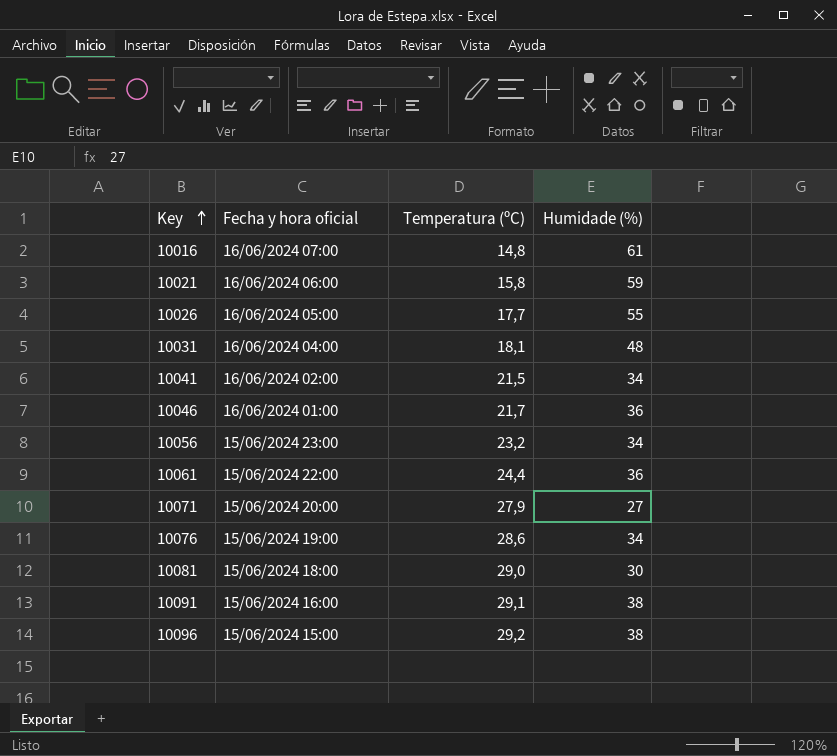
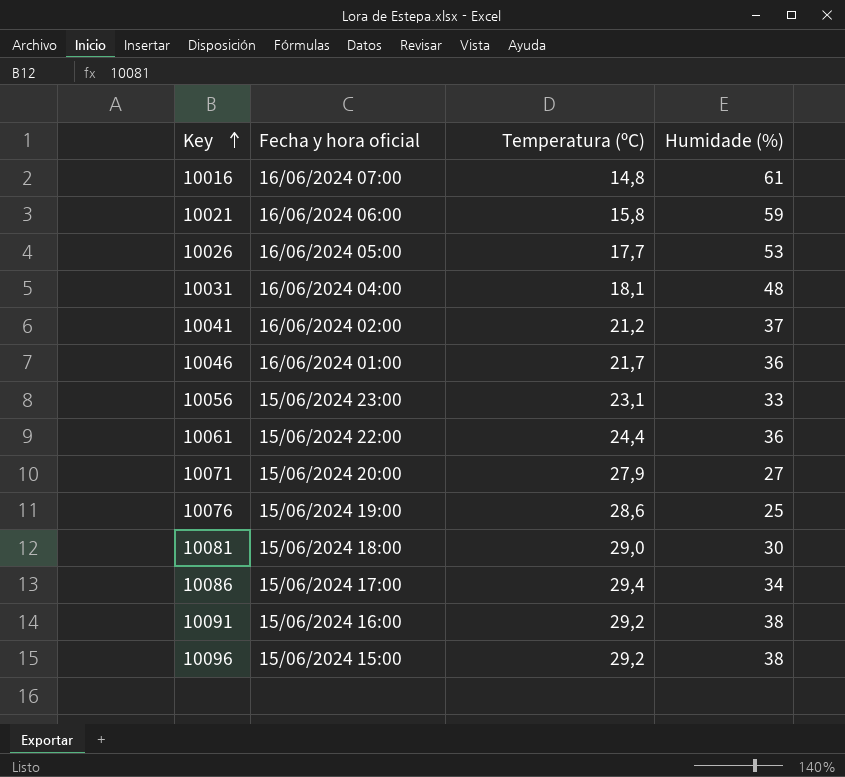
10026 | Humidade (%): 55 -> 53
10041 | Temperatura (ºC): 21,5 -> 21,2
10041 | Humidade (%): 34 -> 37
10056 | Temperatura (ºC): 23,2 -> 23,1
10056 | Humidade (%): 34 -> 33
10076 | Humidade (%): 34 -> 25
row 10086: none -> 15/06/2024 17:00 | 29,4 | 34
10091 | Temperatura (ºC): 29,1 -> 29,2

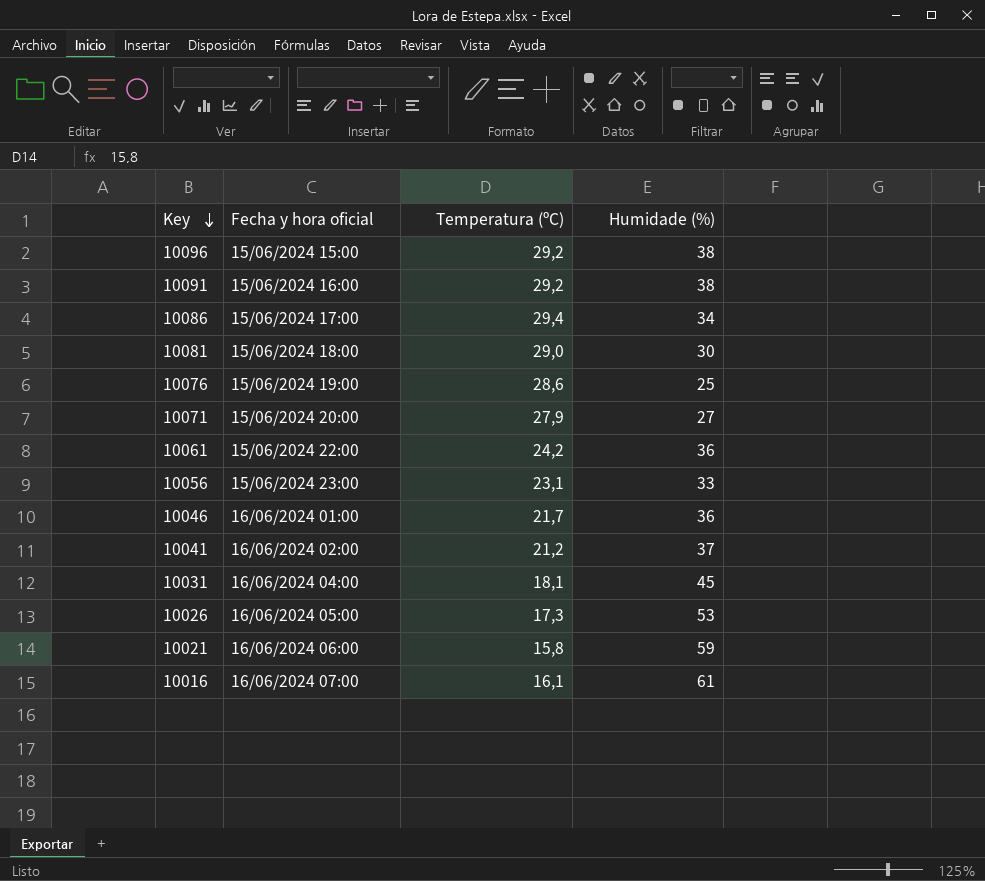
row order: Key ascending -> Key descending
10061 | Temperatura (ºC): 24,4 -> 24,2
10031 | Humidade (%): 48 -> 45
10026 | Temperatura (ºC): 17,7 -> 17,3
10016 | Temperatura (ºC): 14,8 -> 16,1

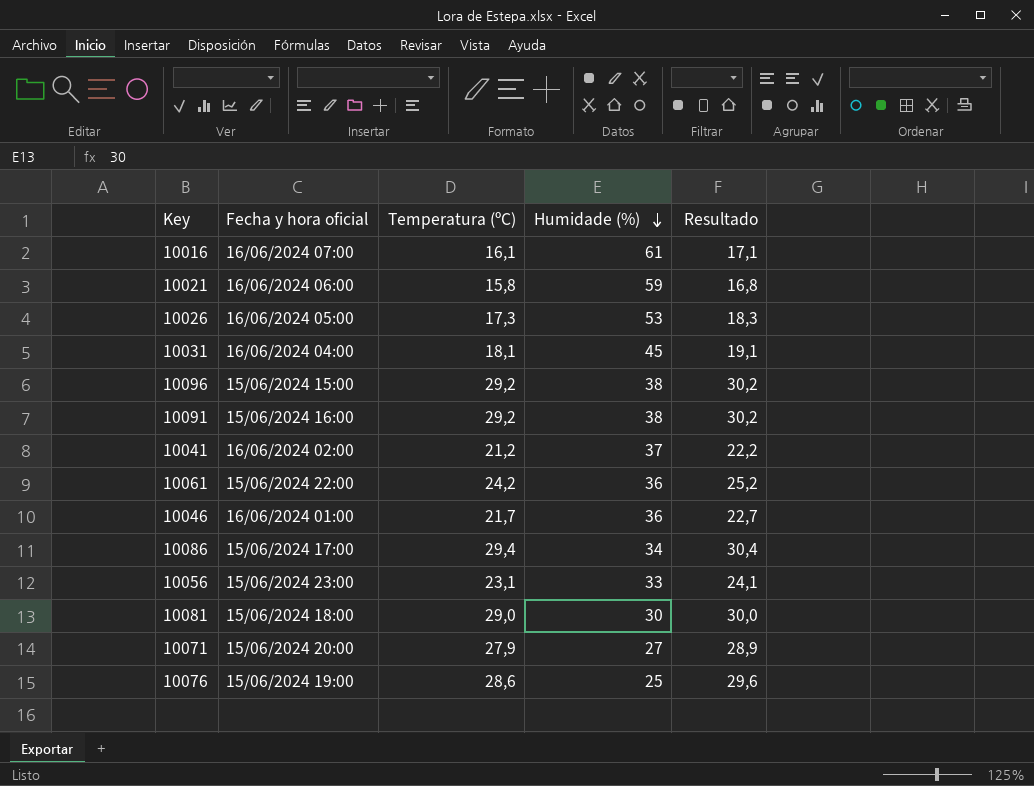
row order: Key descending -> Humidade (%) descending
column Resultado | formula: none -> [Temperatura (ºC)] + 1

